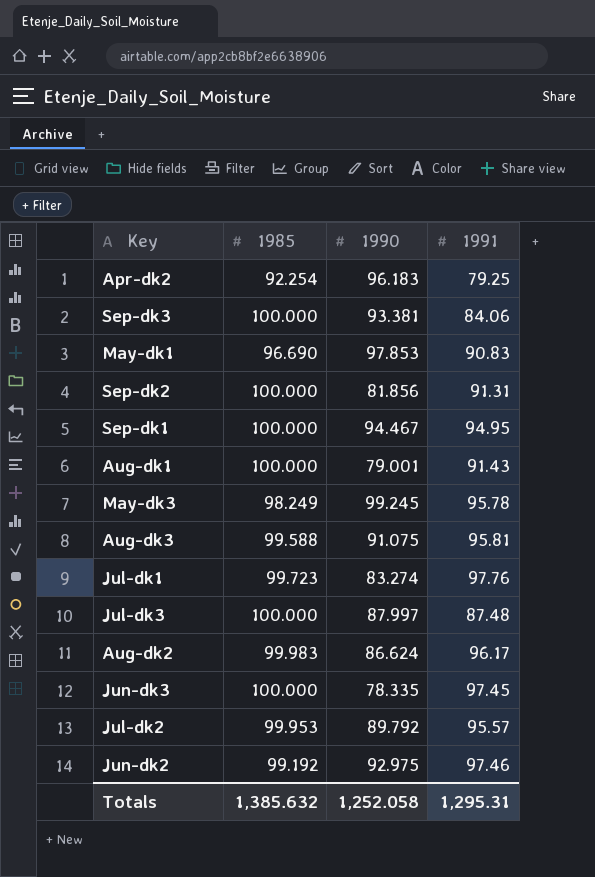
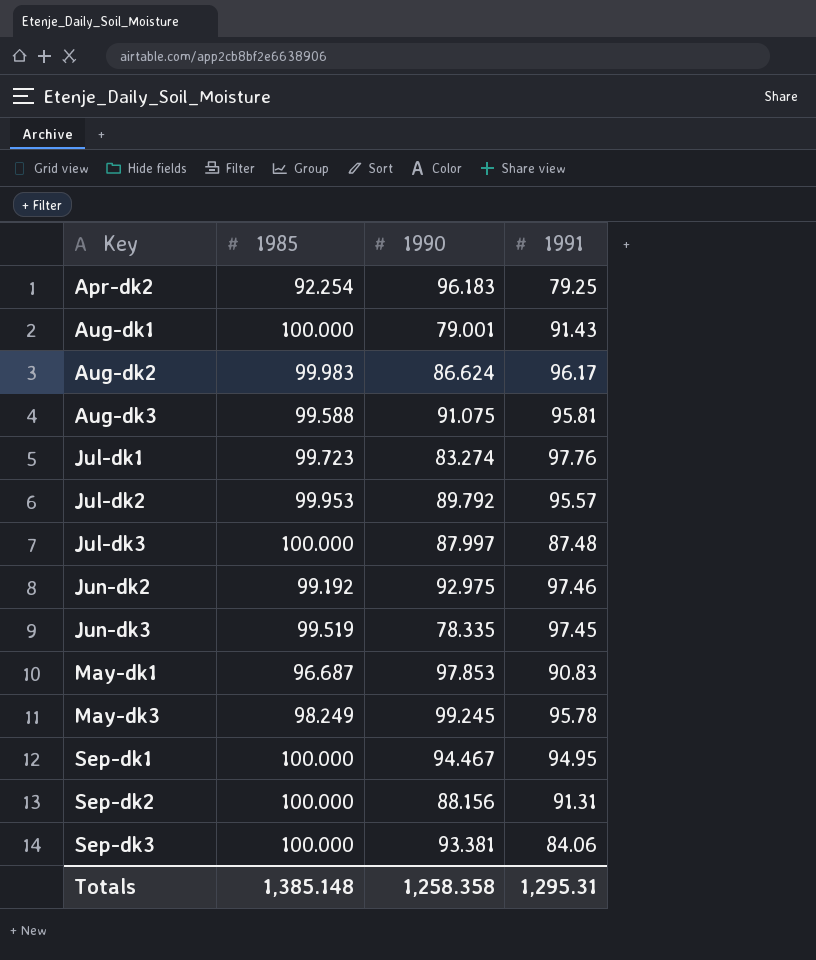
row order: none -> Key ascending
Jun-dk3 | 1985: 100.000 -> 99.519
May-dk1 | 1985: 96.690 -> 96.687
Sep-dk2 | 1990: 81.856 -> 88.156
Totals | 1985: 1,385.632 -> 1,385.148
Totals | 1990: 1,252.058 -> 1,258.358

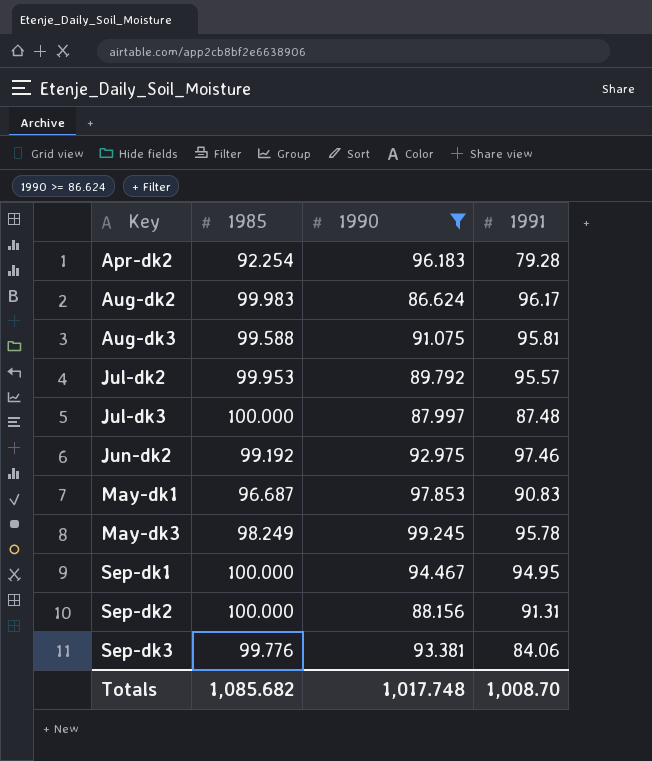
filter: none -> 1990 >= 86.624
Apr-dk2 | 1991: 79.25 -> 79.28
Sep-dk3 | 1985: 100.000 -> 99.776
Totals | 1985: 1,385.148 -> 1,085.682
Totals | 1990: 1,258.358 -> 1,017.748
Totals | 1991: 1,295.31 -> 1,008.70

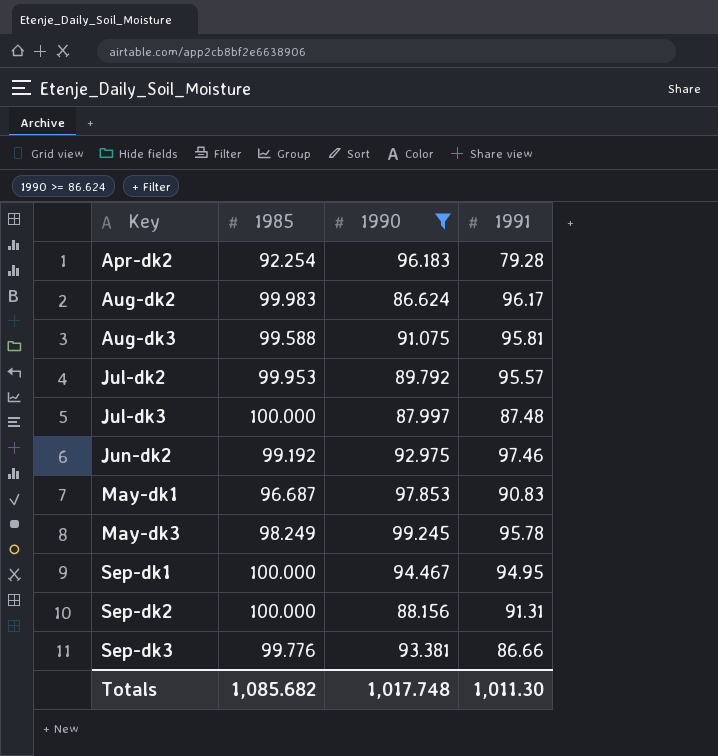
Sep-dk3 | 1991: 84.06 -> 86.66
Totals | 1991: 1,008.70 -> 1,011.30

